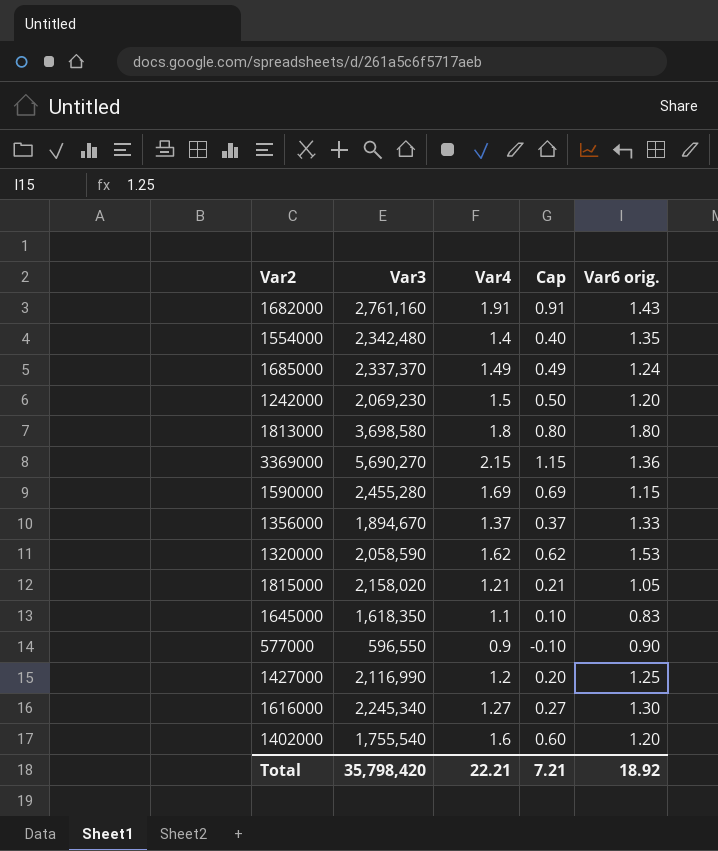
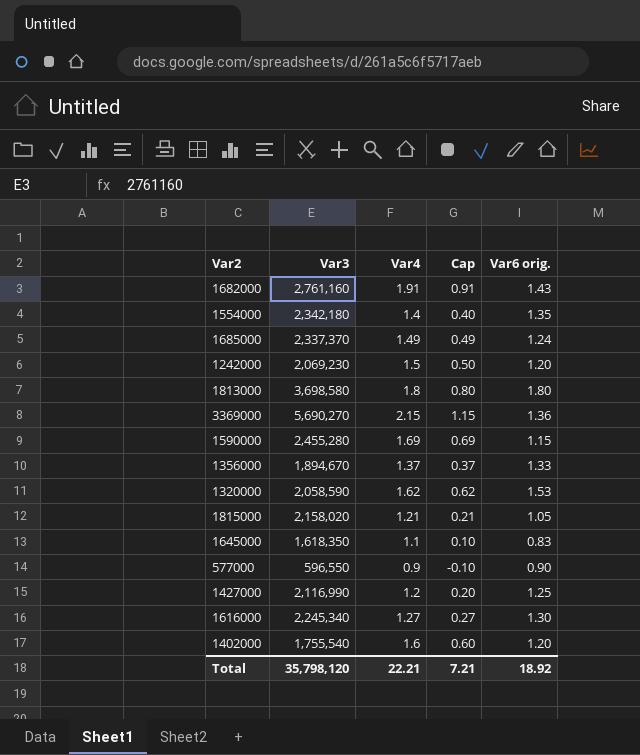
1554000 | Var3: 2,342,480 -> 2,342,180
Total | Var3: 35,798,420 -> 35,798,120

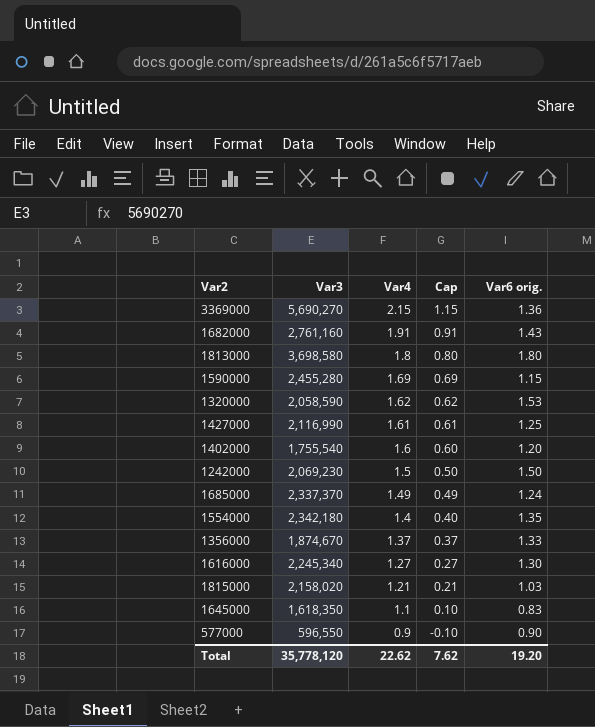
row order: none -> Var4 descending
1427000 | Var4: 1.2 -> 1.61
1427000 | Cap: 0.20 -> 0.61
1242000 | Var6 orig.: 1.20 -> 1.50
1356000 | Var3: 1,894,670 -> 1,874,670
1815000 | Var6 orig.: 1.05 -> 1.03
Total | Var3: 35,798,120 -> 35,778,120
Total | Var4: 22.21 -> 22.62
Total | Cap: 7.21 -> 7.62
Total | Var6 orig.: 18.92 -> 19.20

